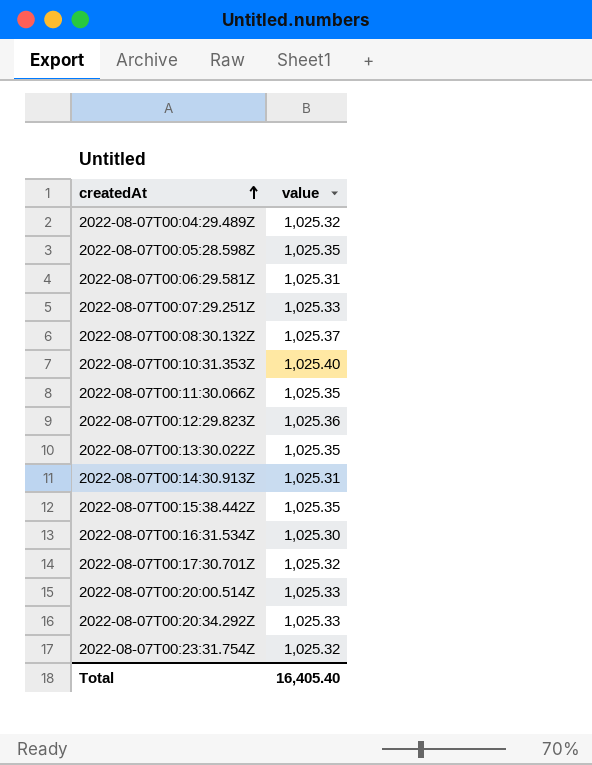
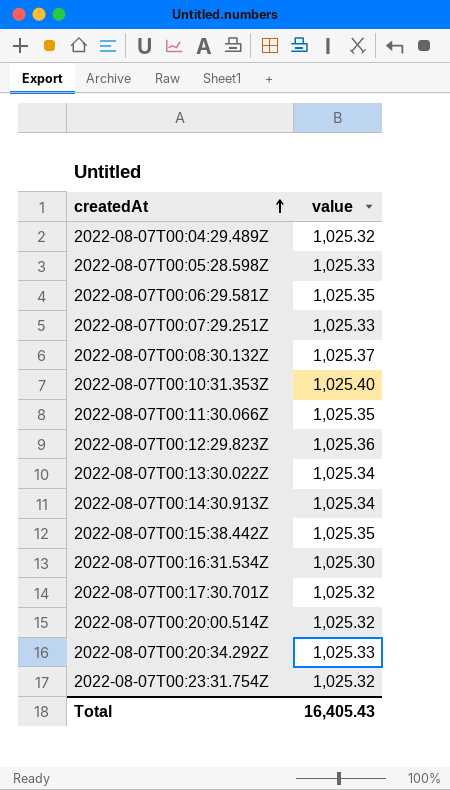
2022-08-07T00:05:28.598Z | value: 1,025.35 -> 1,025.33
2022-08-07T00:06:29.581Z | value: 1,025.31 -> 1,025.35
2022-08-07T00:13:30.022Z | value: 1,025.35 -> 1,025.34
2022-08-07T00:14:30.913Z | value: 1,025.31 -> 1,025.34
2022-08-07T00:20:00.514Z | value: 1,025.33 -> 1,025.32
Total | value: 16,405.40 -> 16,405.43

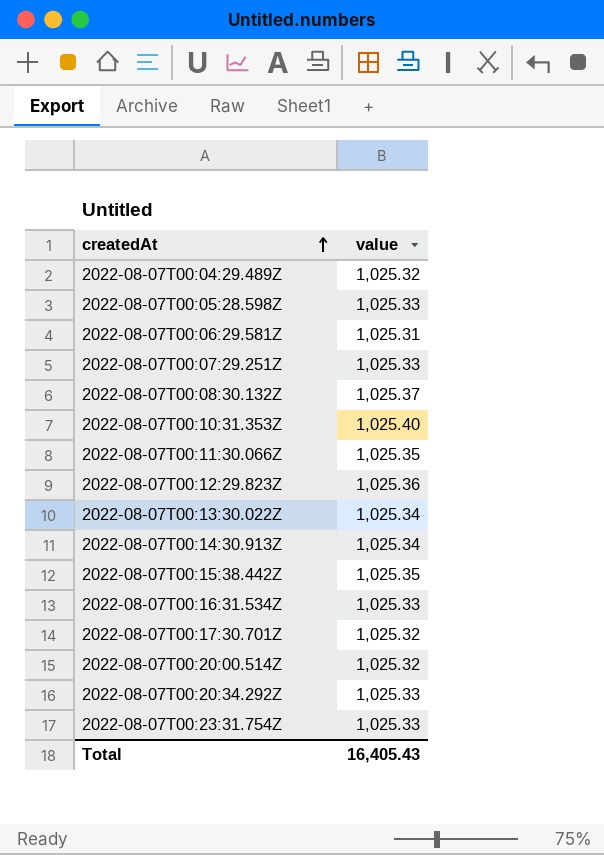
2022-08-07T00:06:29.581Z | value: 1,025.35 -> 1,025.31
2022-08-07T00:16:31.534Z | value: 1,025.30 -> 1,025.33
2022-08-07T00:23:31.754Z | value: 1,025.32 -> 1,025.33

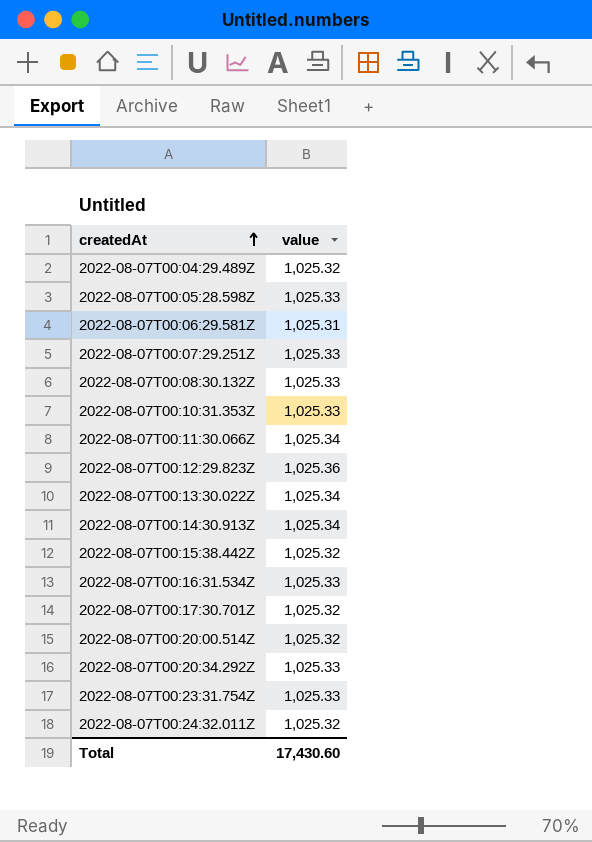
2022-08-07T00:08:30.132Z | value: 1,025.37 -> 1,025.33
2022-08-07T00:10:31.353Z | value: 1,025.40 -> 1,025.33
2022-08-07T00:11:30.066Z | value: 1,025.35 -> 1,025.34
2022-08-07T00:15:38.442Z | value: 1,025.35 -> 1,025.32
row 2022-08-07T00:24:32.011Z: none -> 1,025.32
Total | value: 16,405.43 -> 17,430.60

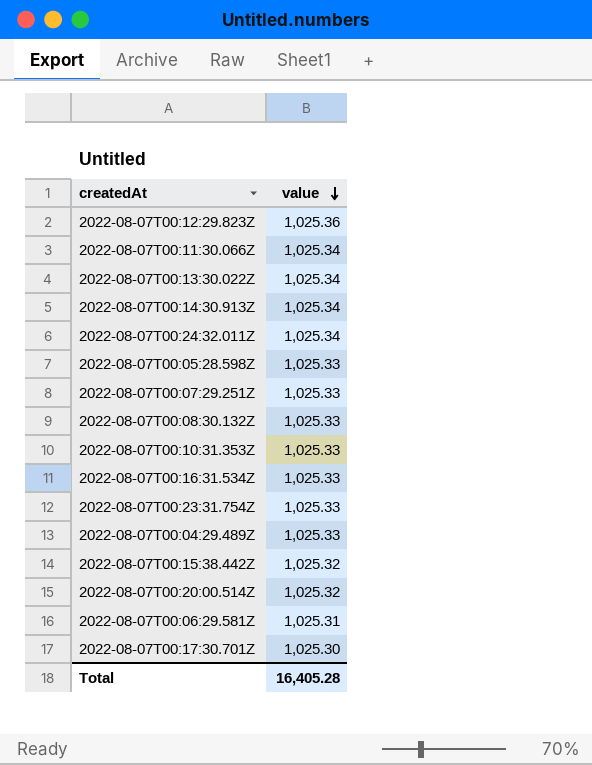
row order: createdAt ascending -> value descending
row 2022-08-07T00:20:34.292Z: 1,025.33 -> none
2022-08-07T00:24:32.011Z | value: 1,025.32 -> 1,025.34
2022-08-07T00:04:29.489Z | value: 1,025.32 -> 1,025.33
2022-08-07T00:17:30.701Z | value: 1,025.32 -> 1,025.30
Total | value: 17,430.60 -> 16,405.28

